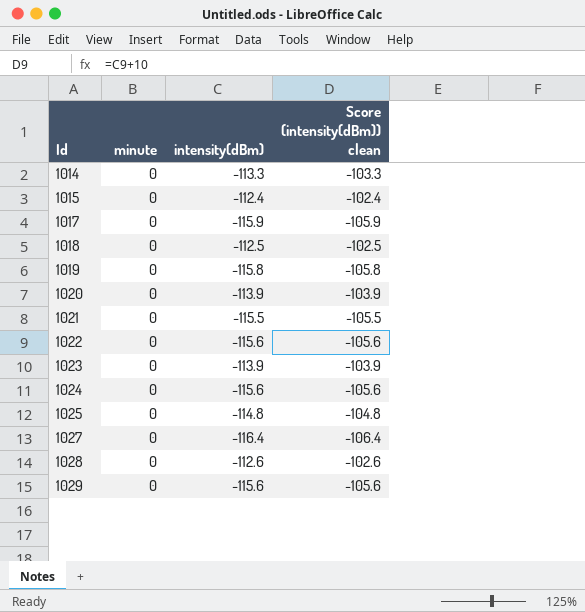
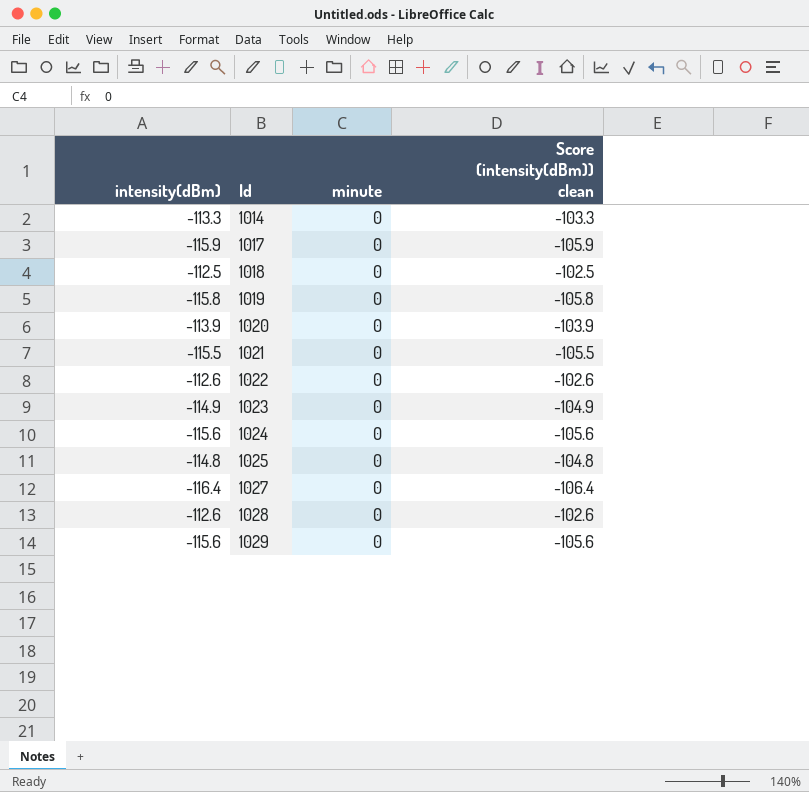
column intensity(dBm) | position: 3 -> 1
row 1015: 0 | -112.4 | -102.4 -> none
1022 | intensity(dBm): -115.6 -> -112.6
1022 | Score (intensity(dBm)) clean: -105.6 -> -102.6
1023 | intensity(dBm): -113.9 -> -114.9
1023 | Score (intensity(dBm)) clean: -103.9 -> -104.9

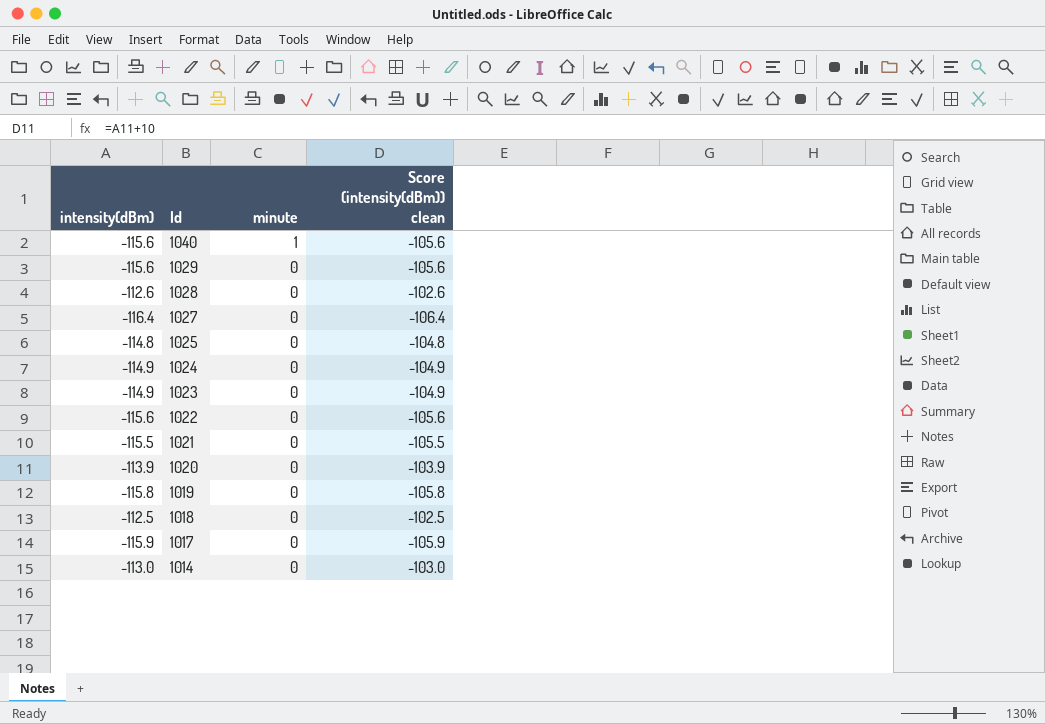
row order: Id ascending -> Id descending
row 1040: none -> -115.6 | 1 | -105.6
1024 | intensity(dBm): -115.6 -> -114.9
1024 | Score (intensity(dBm)) clean: -105.6 -> -104.9
1022 | intensity(dBm): -112.6 -> -115.6
1022 | Score (intensity(dBm)) clean: -102.6 -> -105.6
1014 | intensity(dBm): -113.3 -> -113.0
1014 | Score (intensity(dBm)) clean: -103.3 -> -103.0

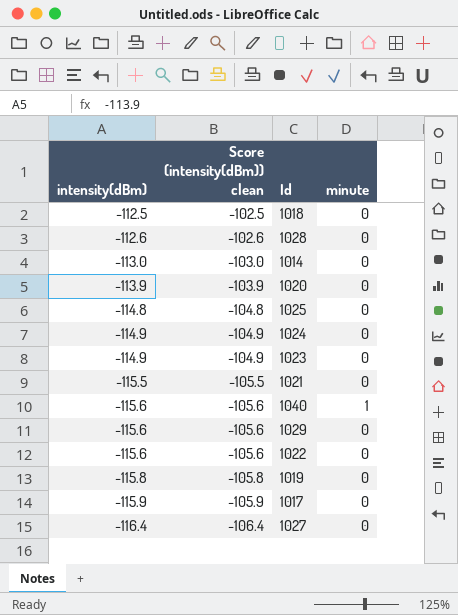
row order: Id descending -> intensity(dBm) descending
column Score (intensity(dBm)) clean | position: 4 -> 2

